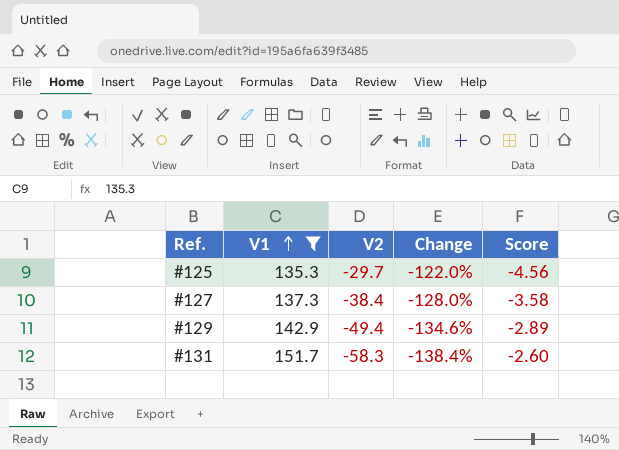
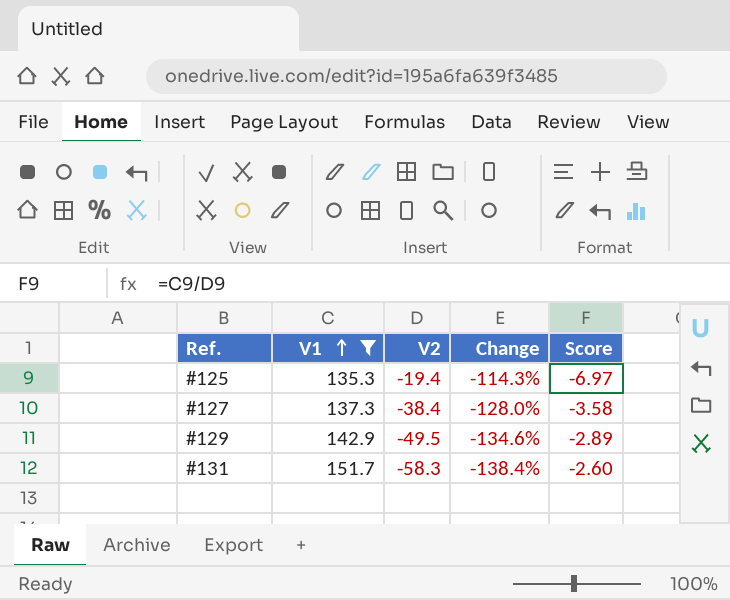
#125 | V2: -29.7 -> -19.4
#125 | Change: -122.0% -> -114.3%
#125 | Score: -4.56 -> -6.97
#129 | V2: -49.4 -> -49.5

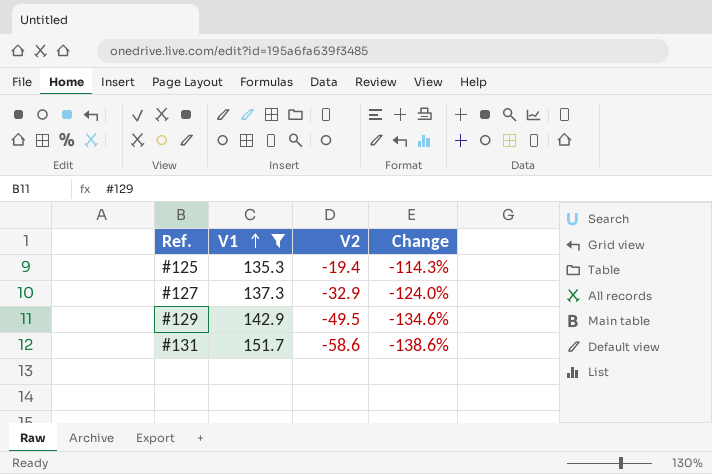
column Score | formula: [V1] / [V2] -> none
#127 | V2: -38.4 -> -32.9
#127 | Change: -128.0% -> -124.0%
#131 | V2: -58.3 -> -58.6
#131 | Change: -138.4% -> -138.6%

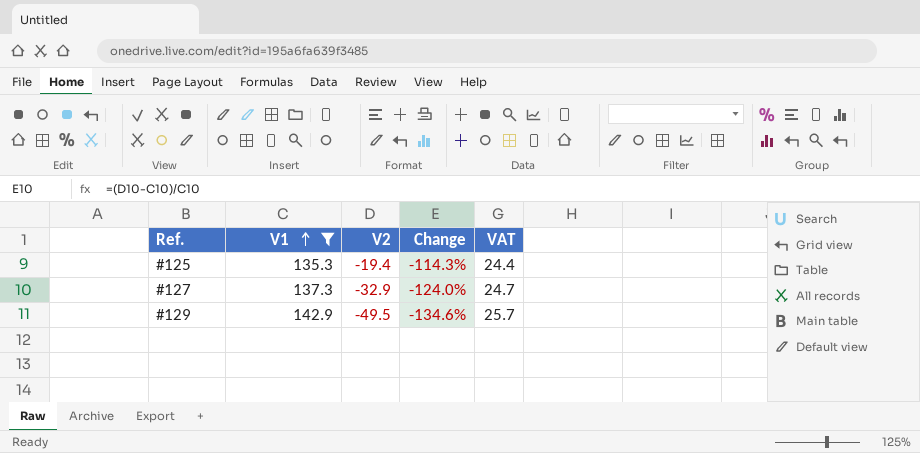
column VAT | formula: none -> [V1] * 0.18
row #131: 151.7 | -58.6 | -138.6% -> none

